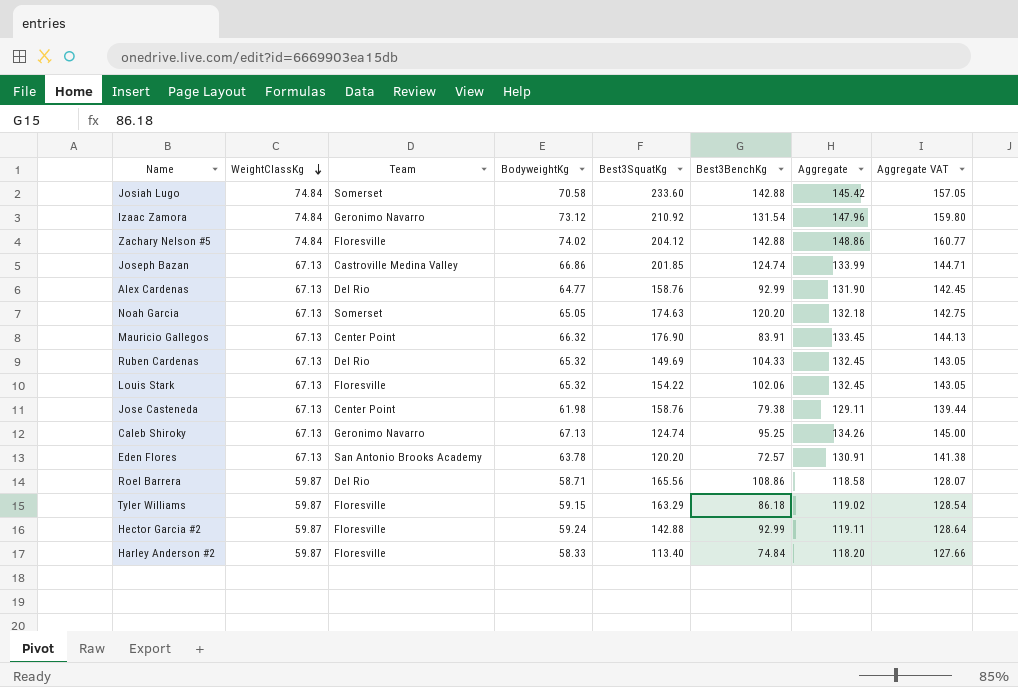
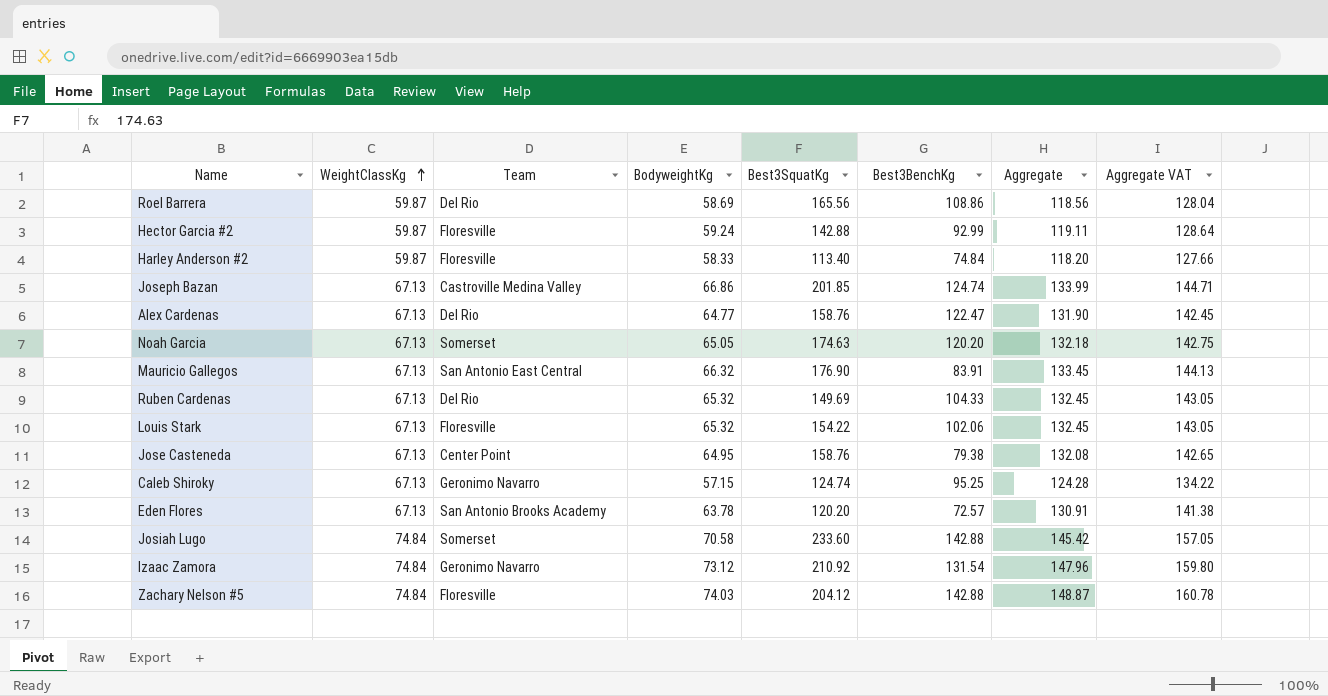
row order: WeightClassKg descending -> WeightClassKg ascending
row Tyler Williams: 59.87 | Floresville | 59.15 | 163.29 | 86.18 | 119.02 | 128.54 -> none
Roel Barrera | BodyweightKg: 58.71 -> 58.69
Roel Barrera | Aggregate: 118.58 -> 118.56
Roel Barrera | Aggregate VAT: 128.07 -> 128.04
Alex Cardenas | Best3BenchKg: 92.99 -> 122.47
Mauricio Gallegos | Team: Center Point -> San Antonio East Central
Jose Casteneda | BodyweightKg: 61.98 -> 64.95
Jose Casteneda | Aggregate: 129.11 -> 132.08
Jose Casteneda | Aggregate VAT: 139.44 -> 142.65
Caleb Shiroky | BodyweightKg: 67.13 -> 57.15
Caleb Shiroky | Aggregate: 134.26 -> 124.28
Caleb Shiroky | Aggregate VAT: 145.00 -> 134.22
Zachary Nelson #5 | BodyweightKg: 74.02 -> 74.03
Zachary Nelson #5 | Aggregate: 148.86 -> 148.87
Zachary Nelson #5 | Aggregate VAT: 160.77 -> 160.78

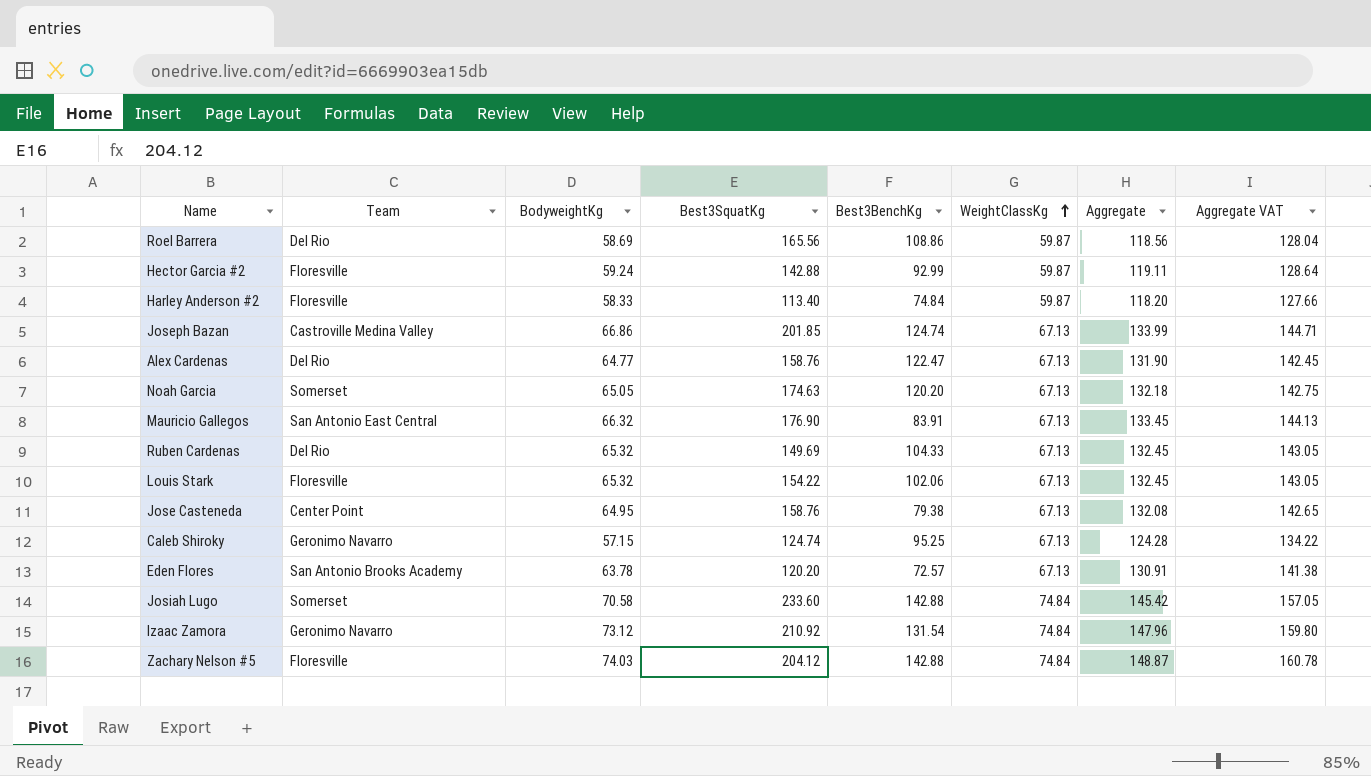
column WeightClassKg | position: 2 -> 6

